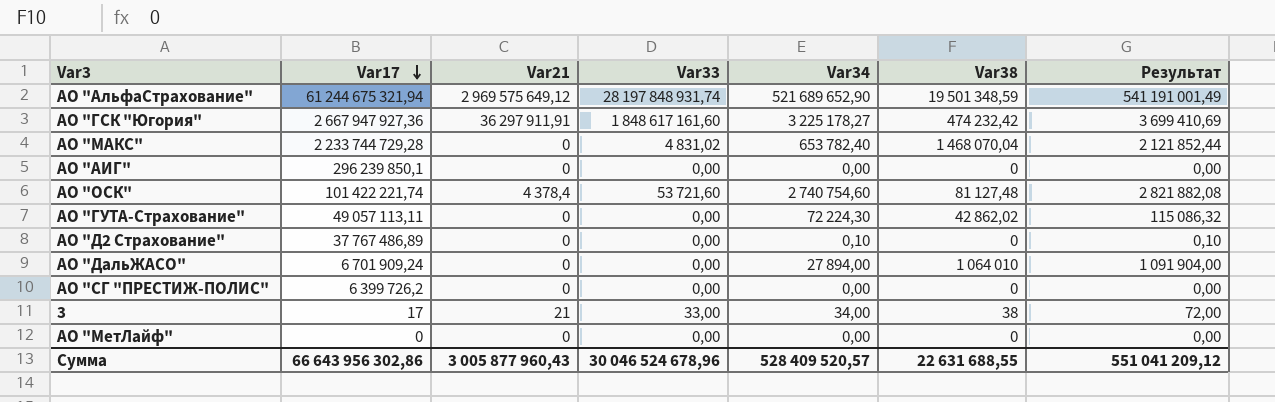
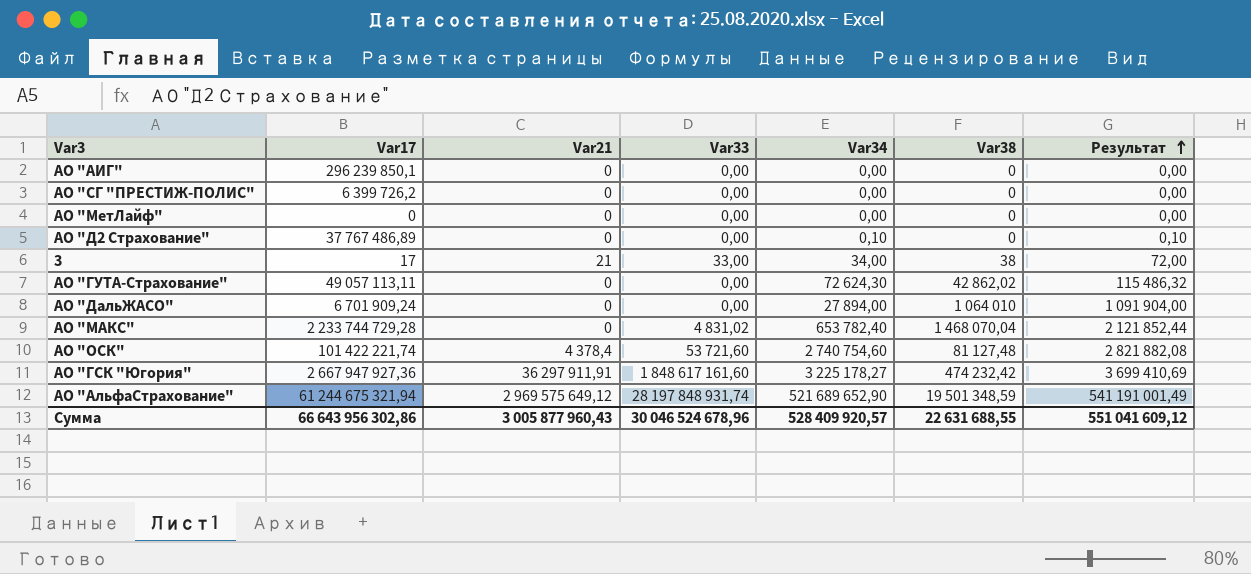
row order: Var17 descending -> Результат ascending
АО "ГУТА-Страхование" | Var34: 72 224,30 -> 72 624,30
АО "ГУТА-Страхование" | Результат: 115 086,32 -> 115 486,32
Сумма | Var34: 528 409 520,57 -> 528 409 920,57
Сумма | Результат: 551 041 209,12 -> 551 041 609,12

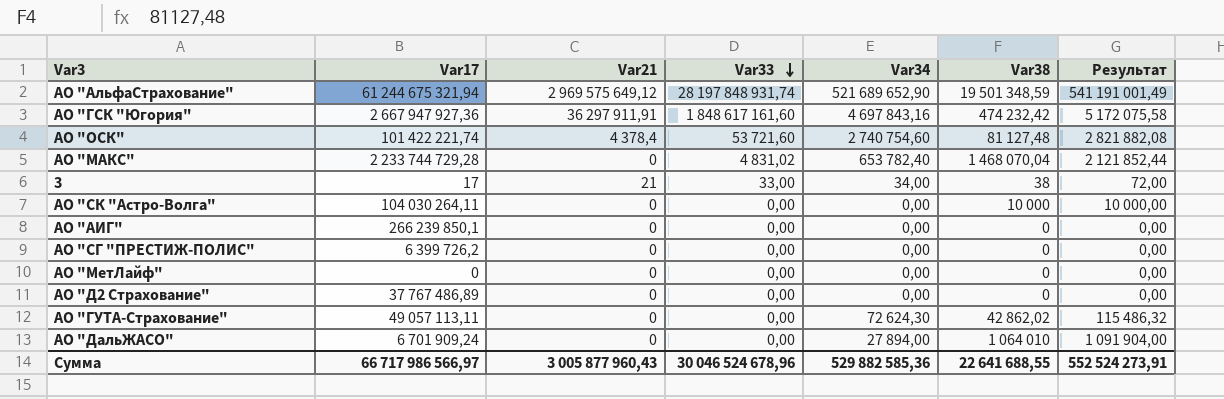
row order: Результат ascending -> Var33 descending
АО "ГСК "Югория" | Var34: 3 225 178,27 -> 4 697 843,16
АО "ГСК "Югория" | Результат: 3 699 410,69 -> 5 172 075,58
row АО "СК "Астро-Волга": none -> 104 030 264,11 | 0 | 0,00 | 0,00 | 10 000 | 10 000,00
АО "АИГ" | Var17: 296 239 850,1 -> 266 239 850,1
АО "Д2 Страхование" | Var34: 0,10 -> 0,00
АО "Д2 Страхование" | Результат: 0,10 -> 0,00
Сумма | Var17: 66 643 956 302,86 -> 66 717 986 566,97
Сумма | Var34: 528 409 920,57 -> 529 882 585,36
Сумма | Var38: 22 631 688,55 -> 22 641 688,55
Сумма | Результат: 551 041 609,12 -> 552 524 273,91

